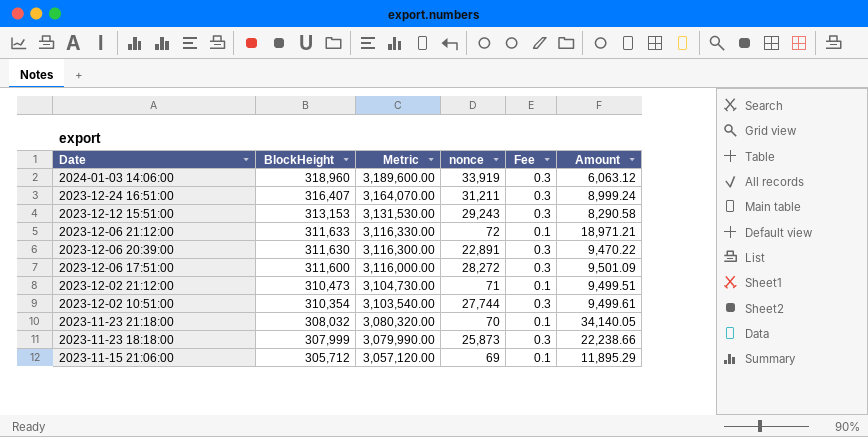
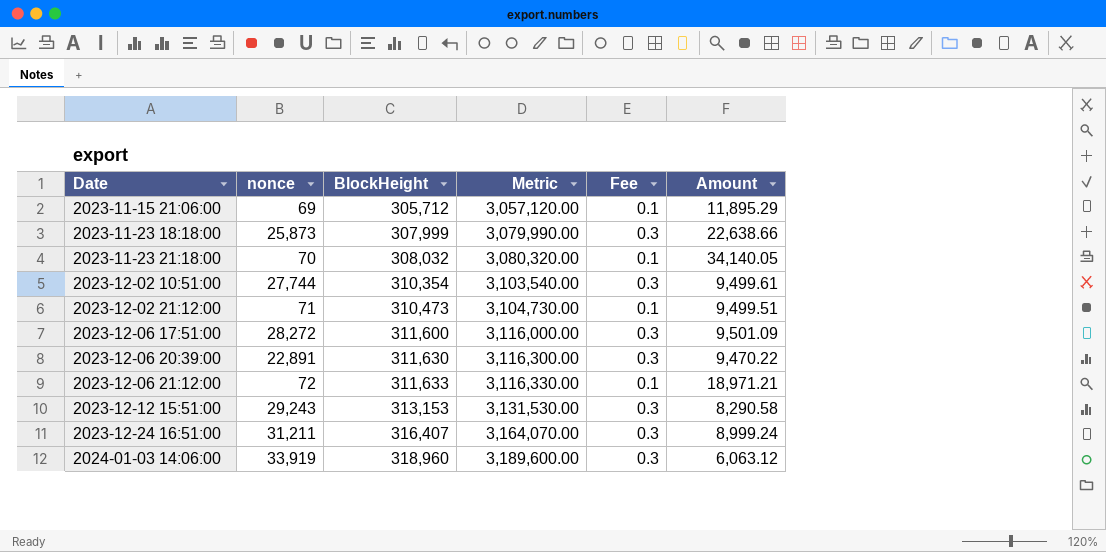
row order: Date descending -> Date ascending
column nonce | position: 4 -> 2
2023-11-23 18:18:00 | Amount: 22,238.66 -> 22,638.66

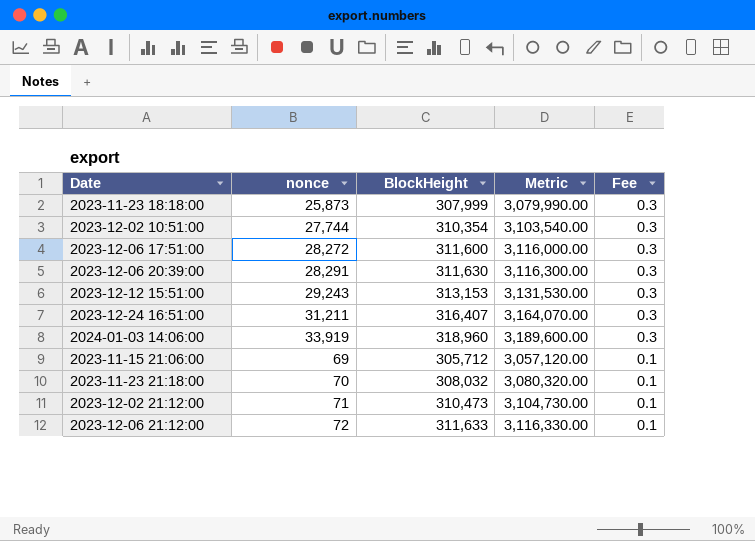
row order: Date ascending -> Fee descending
column Amount | position: 6 -> none
2023-12-06 20:39:00 | nonce: 22,891 -> 28,291

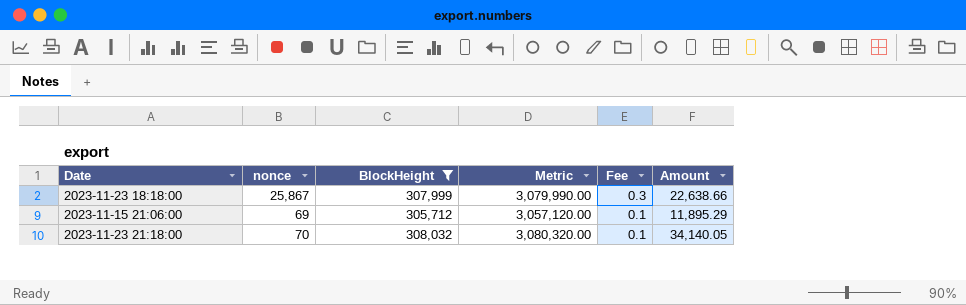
filter: none -> BlockHeight <= 308,032
column Amount | position: none -> 6
2023-11-23 18:18:00 | nonce: 25,873 -> 25,867

